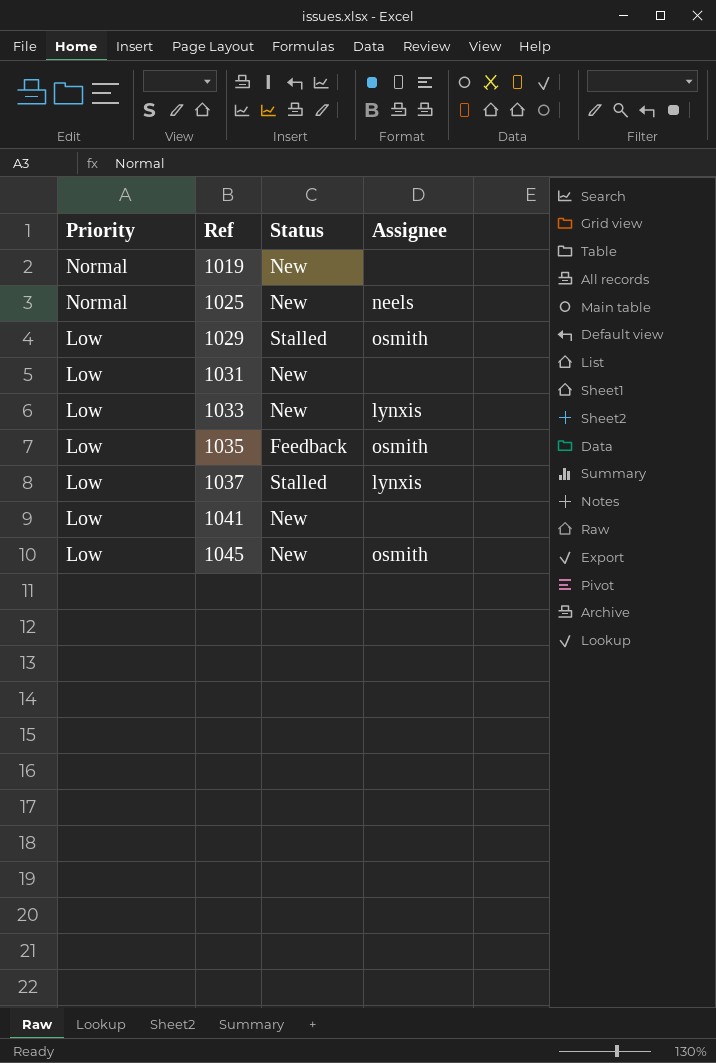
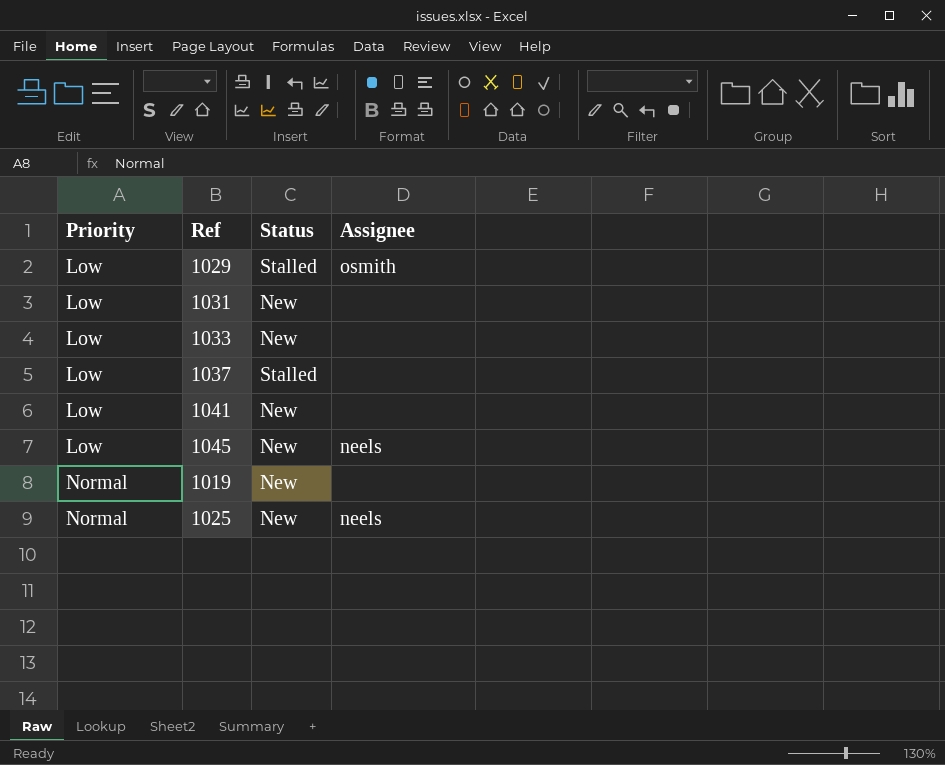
row order: Priority descending -> Priority ascending
row 1035: Low | Feedback | osmith -> none
1033 | Assignee: lynxis -> none
1037 | Assignee: lynxis -> none
1045 | Assignee: osmith -> neels

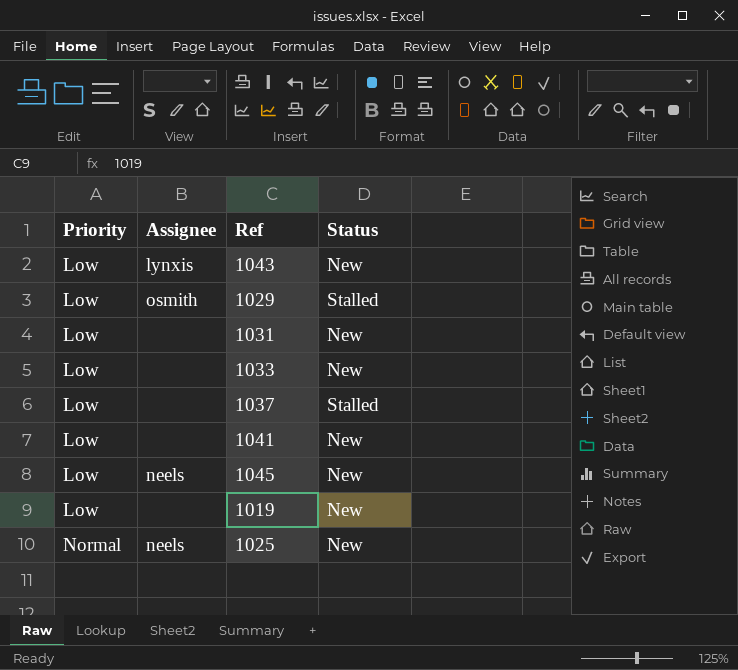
column Assignee | position: 4 -> 2
row 1043: none -> Low | lynxis | New
1019 | Priority: Normal -> Low

